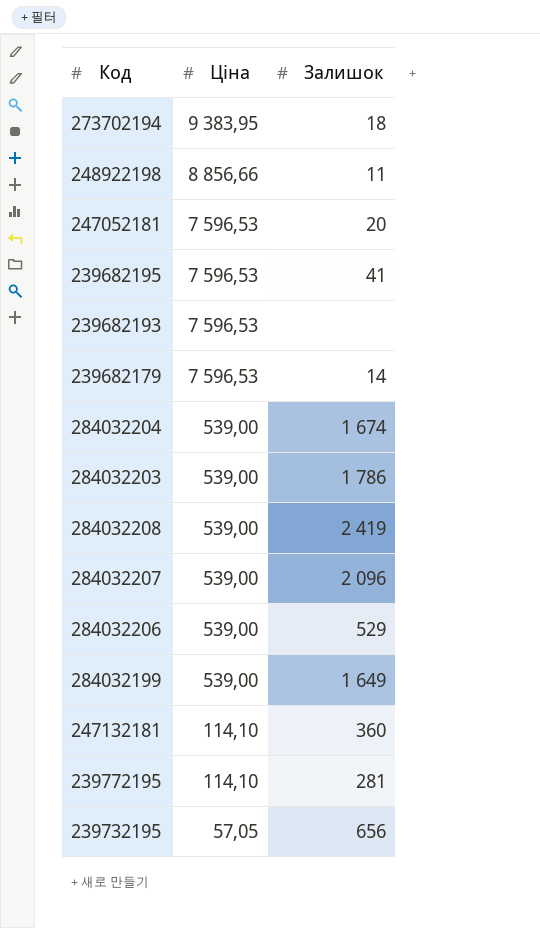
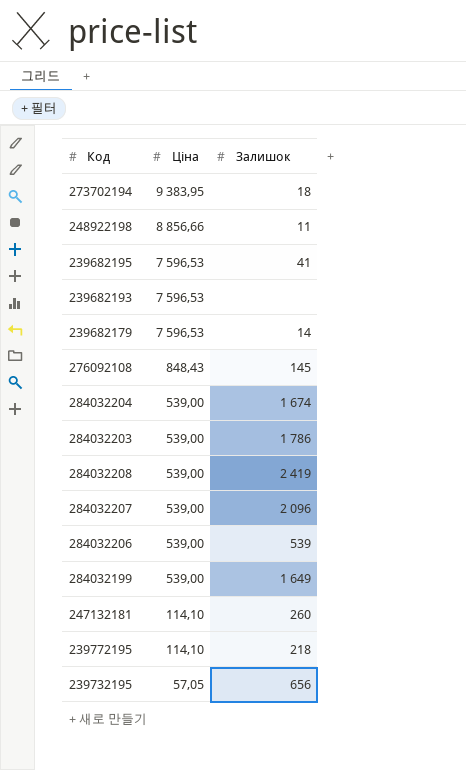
row 247052181: 7 596,53 | 20 -> none
row 276092108: none -> 848,43 | 145
284032206 | Залишок: 529 -> 539
247132181 | Залишок: 360 -> 260
239772195 | Залишок: 281 -> 218

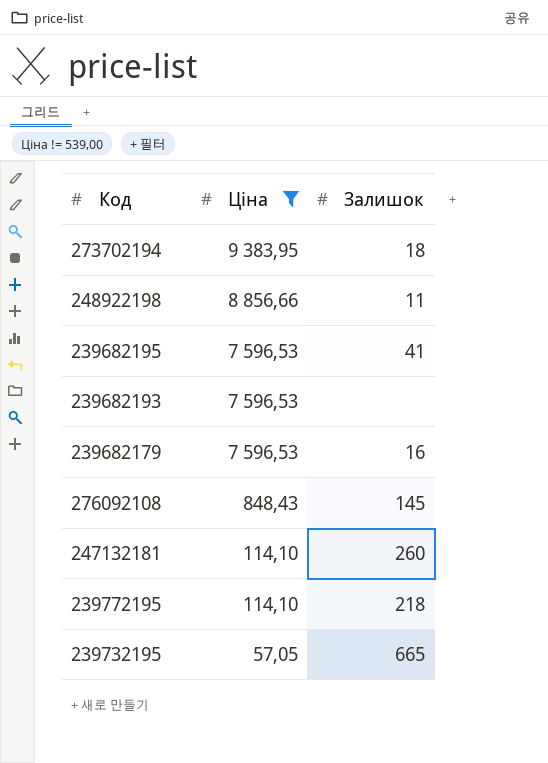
filter: none -> Ціна != 539,00
239682179 | Залишок: 14 -> 16
239732195 | Залишок: 656 -> 665

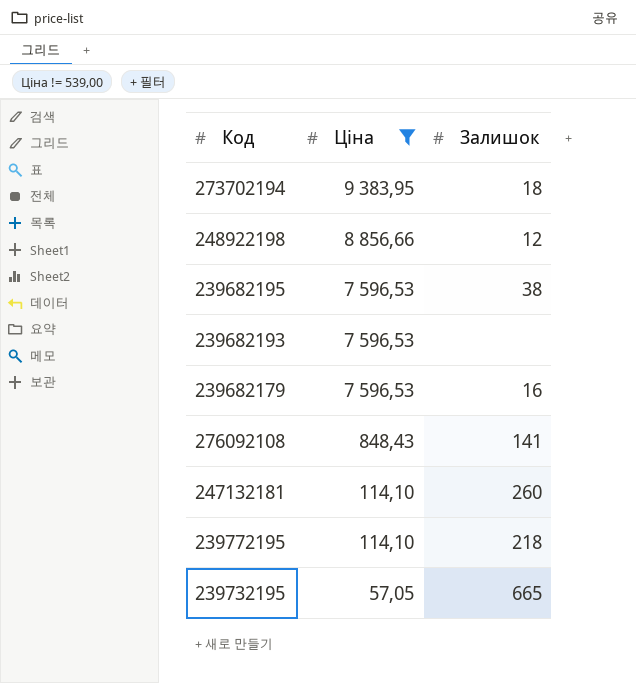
248922198 | Залишок: 11 -> 12
239682195 | Залишок: 41 -> 38
276092108 | Залишок: 145 -> 141

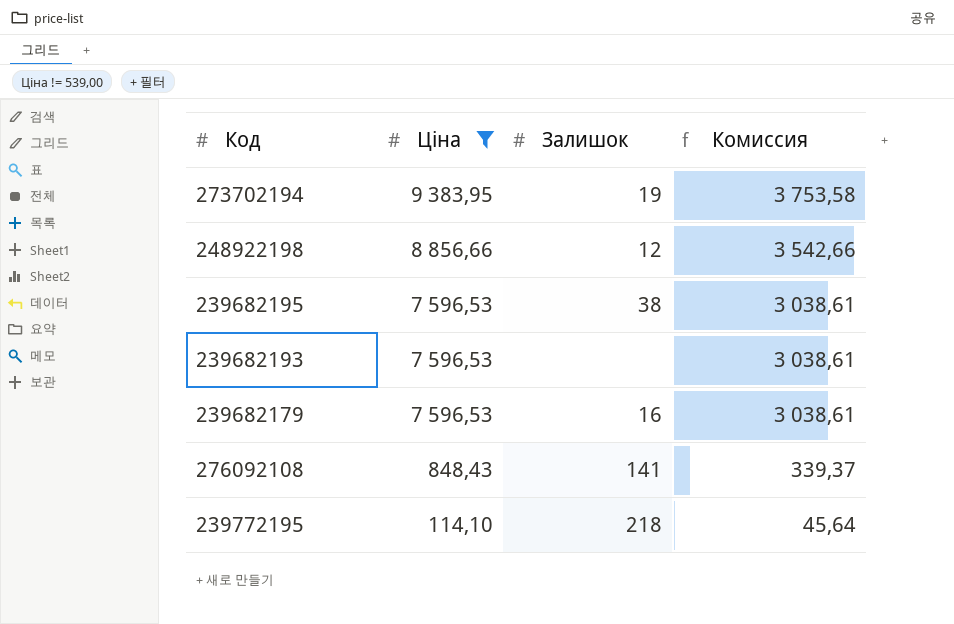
column Комиссия | formula: none -> [Ціна] * 0,4
row 247132181: 114,10 | 260 -> none
row 239732195: 57,05 | 665 -> none
273702194 | Залишок: 18 -> 19

